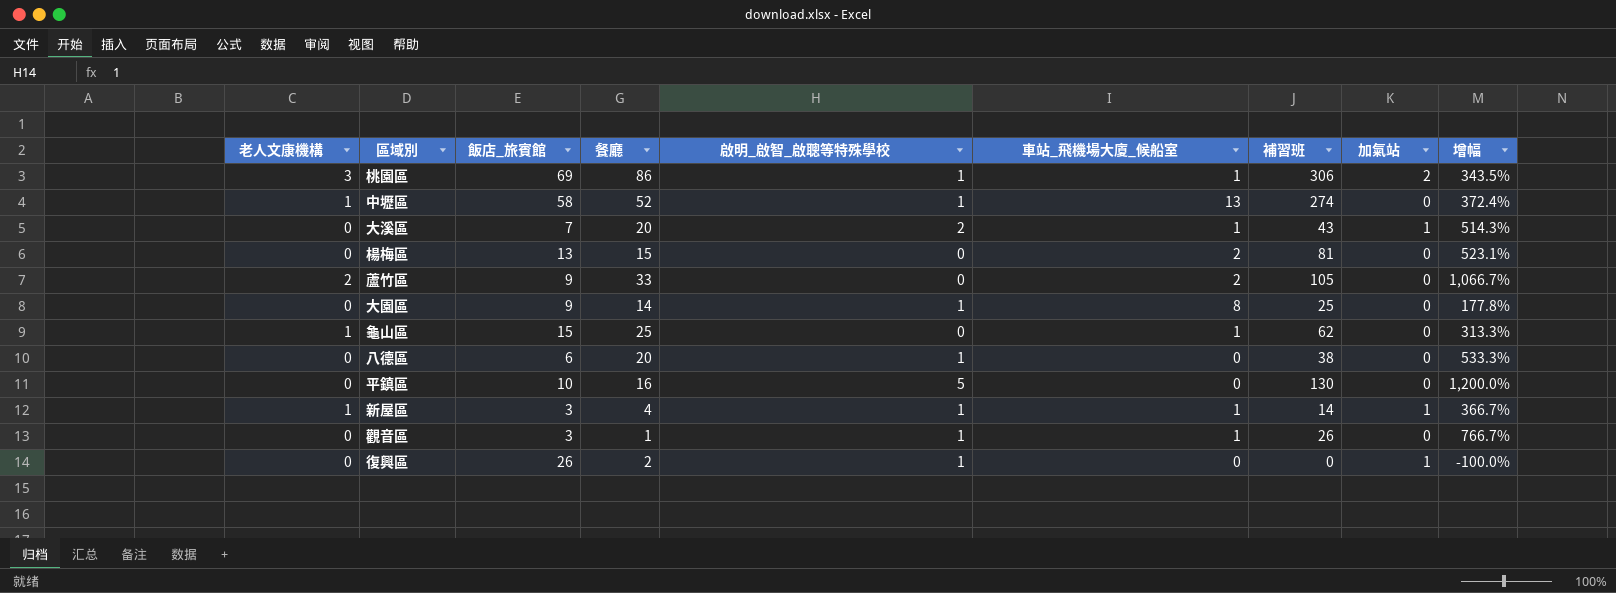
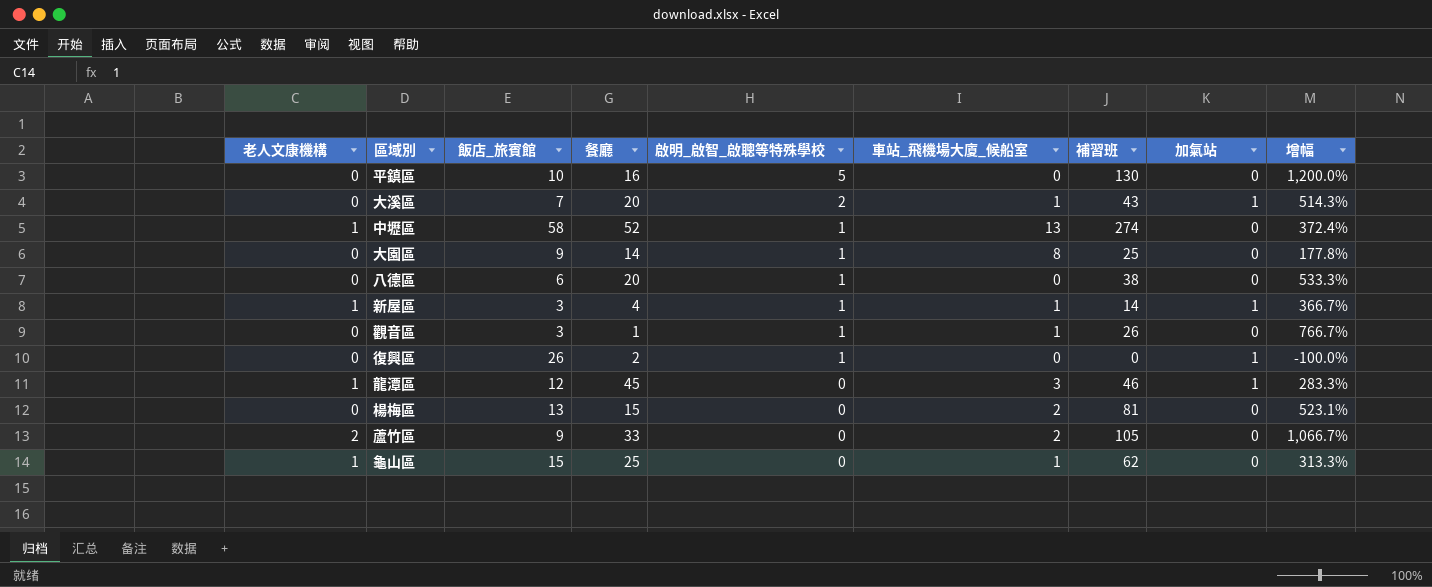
row order: none -> 啟明_啟智_啟聰等特殊學校 descending
row 桃園區: 3 | 69 | 86 | 1 | 1 | 306 | 2 | 343.5% -> none
row 龍潭區: none -> 1 | 12 | 45 | 0 | 3 | 46 | 1 | 283.3%

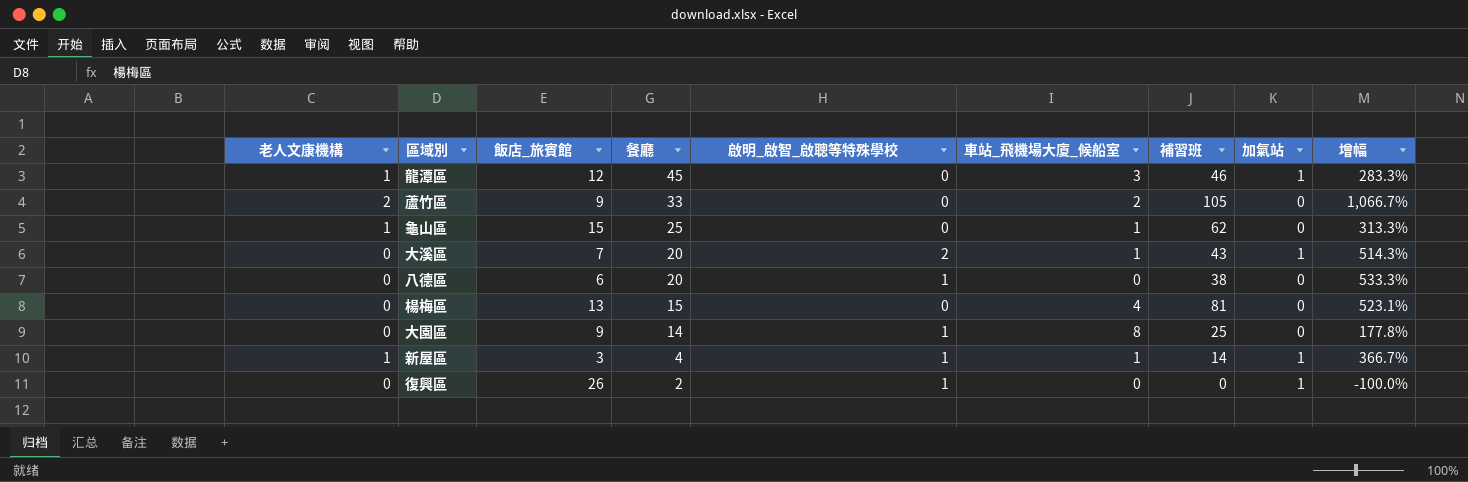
row order: 啟明_啟智_啟聰等特殊學校 descending -> 餐廳 descending
row 平鎮區: 0 | 10 | 16 | 5 | 0 | 130 | 0 | 1,200.0% -> none
row 中壢區: 1 | 58 | 52 | 1 | 13 | 274 | 0 | 372.4% -> none
row 觀音區: 0 | 3 | 1 | 1 | 1 | 26 | 0 | 766.7% -> none
楊梅區 | 車站_飛機場大廈_候船室: 2 -> 4

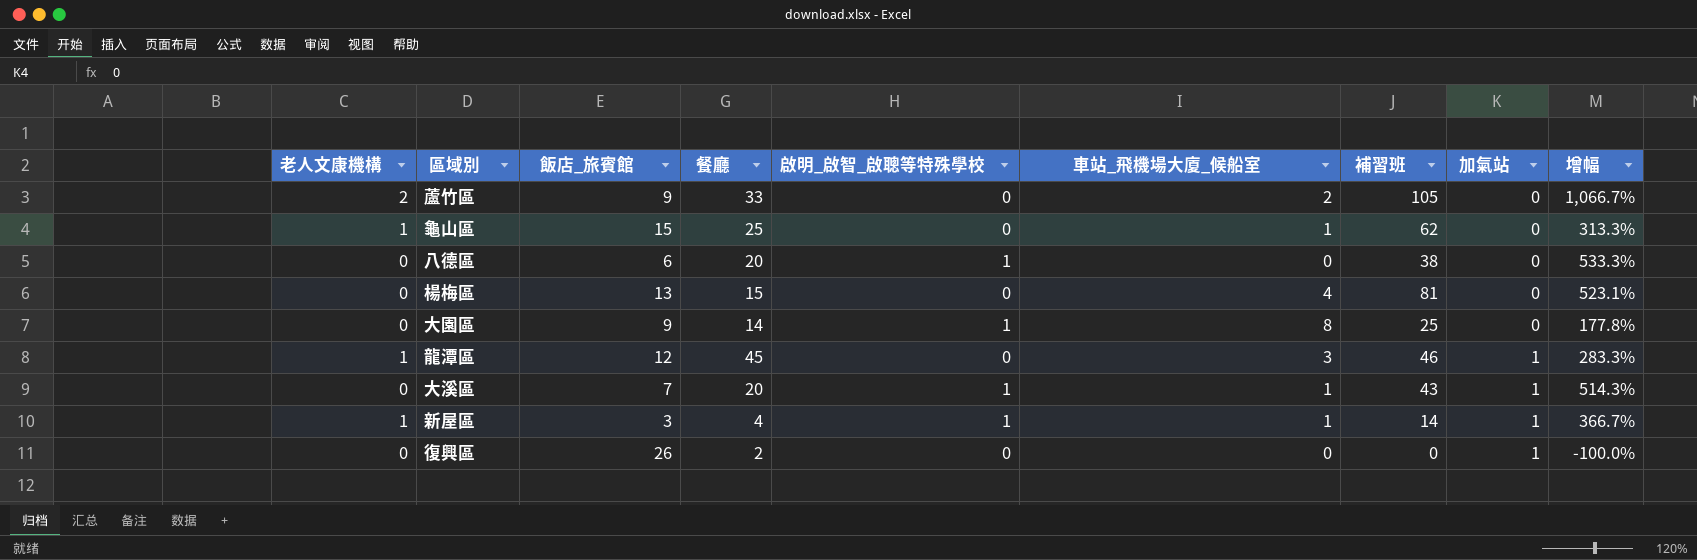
row order: 餐廳 descending -> 加氣站 ascending
大溪區 | 啟明_啟智_啟聰等特殊學校: 2 -> 1
復興區 | 啟明_啟智_啟聰等特殊學校: 1 -> 0

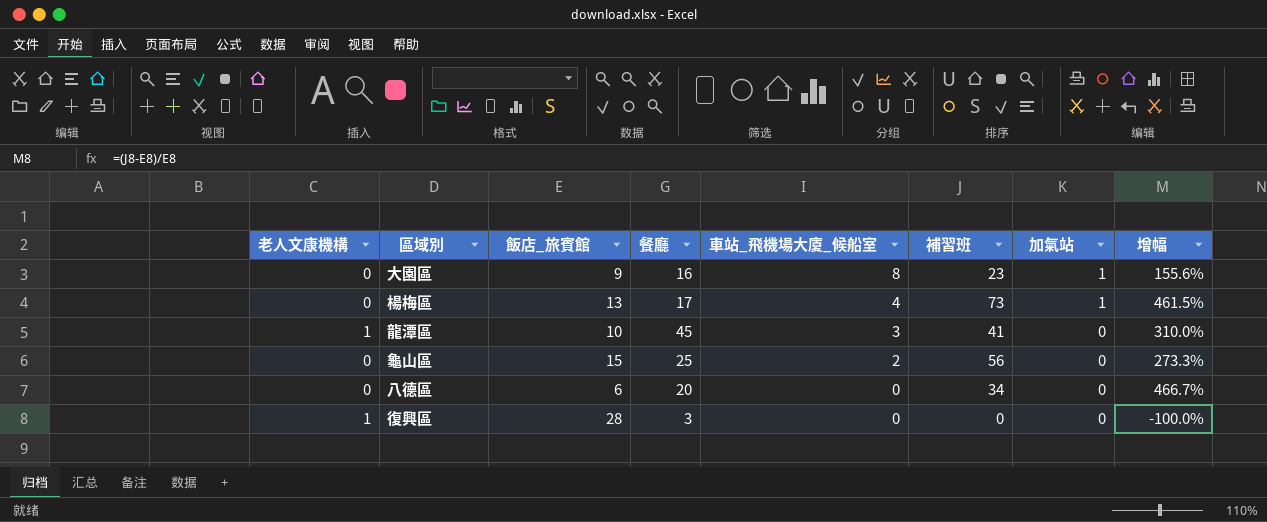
row order: 加氣站 ascending -> 車站_飛機場大廈_候船室 descending
column 啟明_啟智_啟聰等特殊學校 | position: 5 -> none
row 蘆竹區: 2 | 9 | 33 | 0 | 2 | 105 | 0 | 1,066.7% -> none
row 大溪區: 0 | 7 | 20 | 1 | 1 | 43 | 1 | 514.3% -> none
row 新屋區: 1 | 3 | 4 | 1 | 1 | 14 | 1 | 366.7% -> none
大園區 | 餐廳: 14 -> 16
大園區 | 補習班: 25 -> 23
大園區 | 加氣站: 0 -> 1
大園區 | 增幅: 177.8% -> 155.6%
楊梅區 | 餐廳: 15 -> 17
楊梅區 | 補習班: 81 -> 73
楊梅區 | 加氣站: 0 -> 1
楊梅區 | 增幅: 523.1% -> 461.5%
龍潭區 | 飯店_旅賓館: 12 -> 10
龍潭區 | 補習班: 46 -> 41
龍潭區 | 加氣站: 1 -> 0
龍潭區 | 增幅: 283.3% -> 310.0%
龜山區 | 老人文康機構: 1 -> 0
龜山區 | 車站_飛機場大廈_候船室: 1 -> 2
龜山區 | 補習班: 62 -> 56
龜山區 | 增幅: 313.3% -> 273.3%
八德區 | 補習班: 38 -> 34
八德區 | 增幅: 533.3% -> 466.7%
復興區 | 老人文康機構: 0 -> 1
復興區 | 飯店_旅賓館: 26 -> 28
復興區 | 餐廳: 2 -> 3
復興區 | 加氣站: 1 -> 0

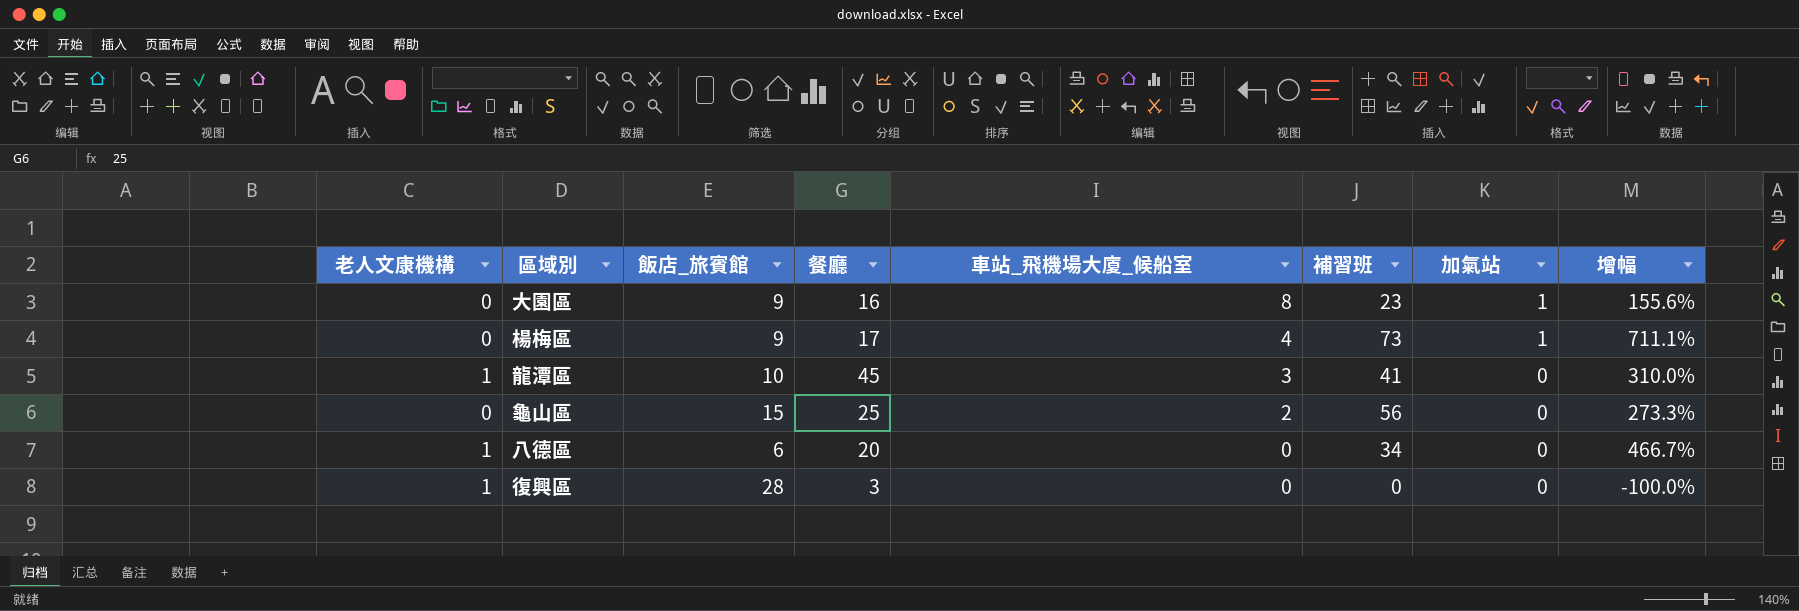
楊梅區 | 飯店_旅賓館: 13 -> 9
楊梅區 | 增幅: 461.5% -> 711.1%
八德區 | 老人文康機構: 0 -> 1

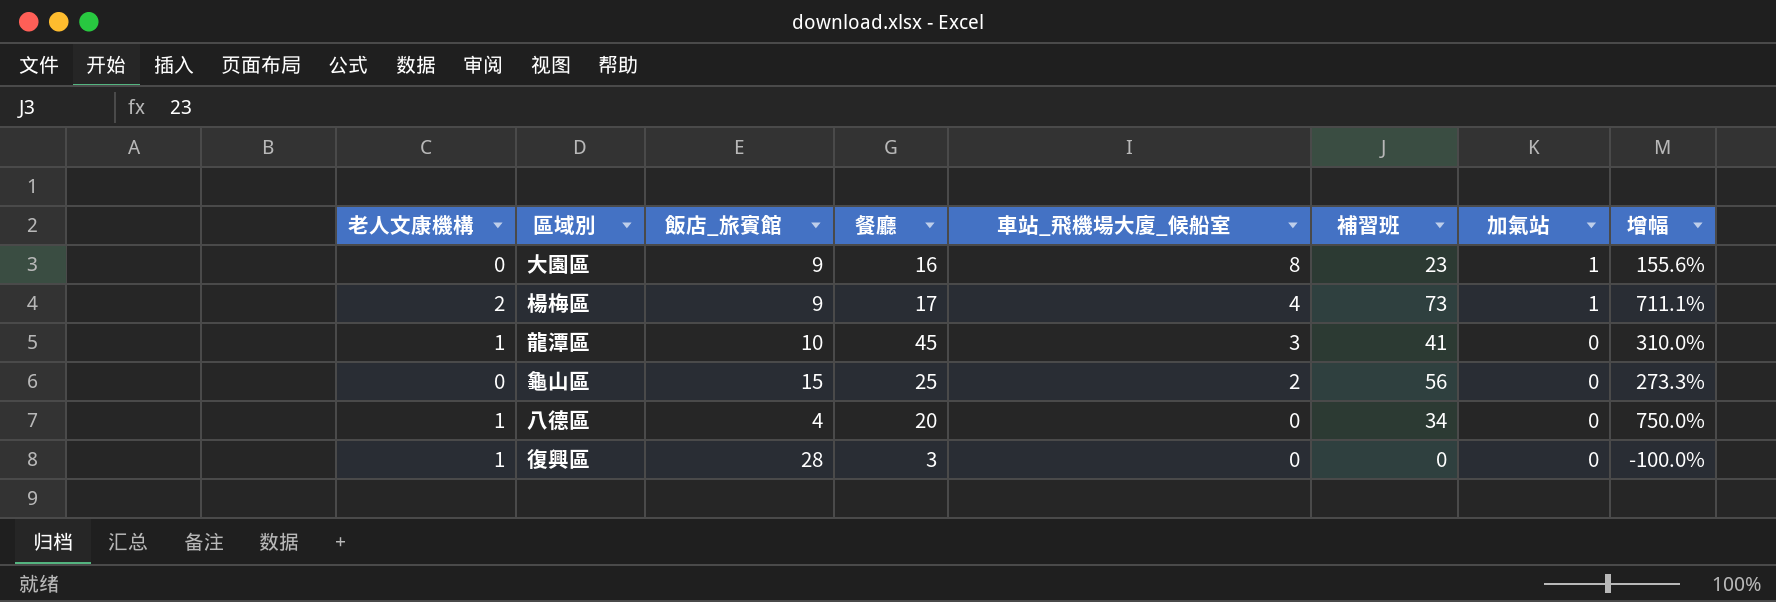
楊梅區 | 老人文康機構: 0 -> 2
八德區 | 飯店_旅賓館: 6 -> 4
八德區 | 增幅: 466.7% -> 750.0%

